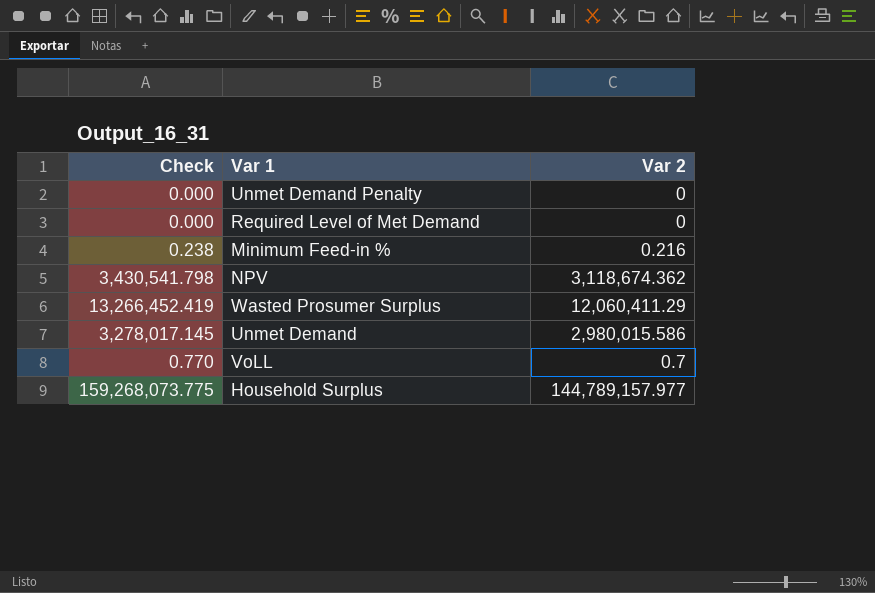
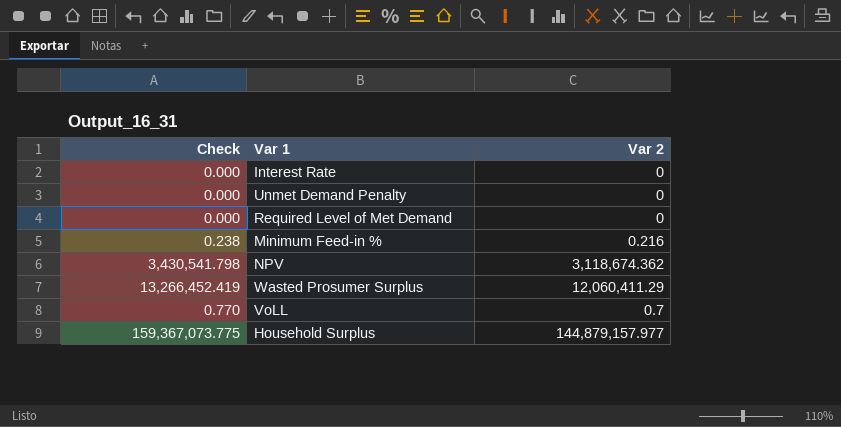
row Unmet Demand: 3,278,017.145 | 2,980,015.586 -> none
row Interest Rate: none -> 0.000 | 0
Household Surplus | Check: 159,268,073.775 -> 159,367,073.775
Household Surplus | Var 2: 144,789,157.977 -> 144,879,157.977

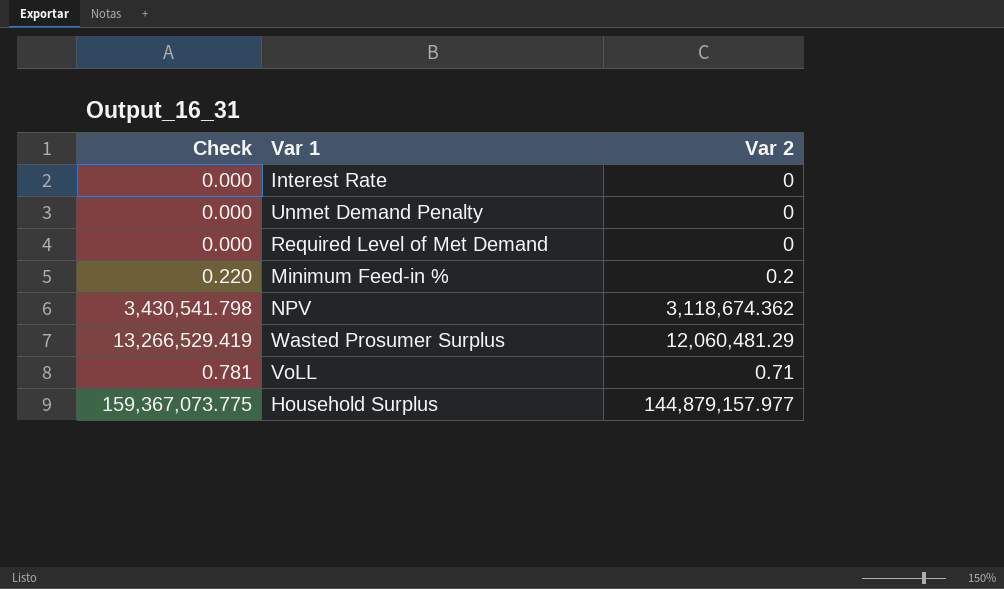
Minimum Feed-in % | Check: 0.238 -> 0.220
Minimum Feed-in % | Var 2: 0.216 -> 0.2
Wasted Prosumer Surplus | Check: 13,266,452.419 -> 13,266,529.419
Wasted Prosumer Surplus | Var 2: 12,060,411.29 -> 12,060,481.29
VoLL | Check: 0.770 -> 0.781
VoLL | Var 2: 0.7 -> 0.71

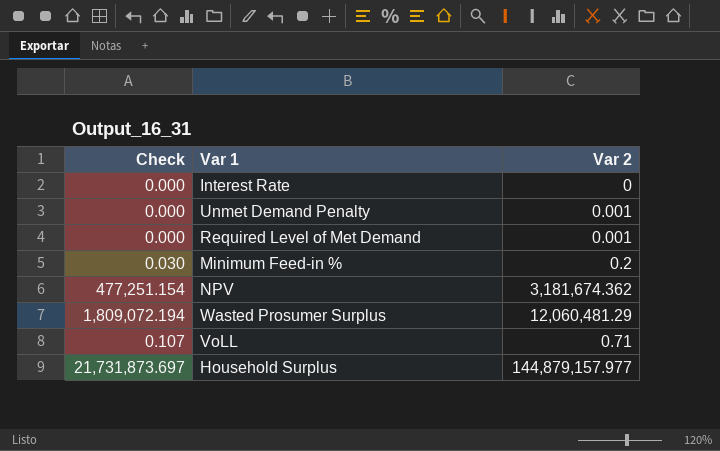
column Check | formula: [Var 2] * 1.1 -> [Var 2] * 0.15
Unmet Demand Penalty | Var 2: 0 -> 0.001
Required Level of Met Demand | Var 2: 0 -> 0.001
NPV | Var 2: 3,118,674.362 -> 3,181,674.362

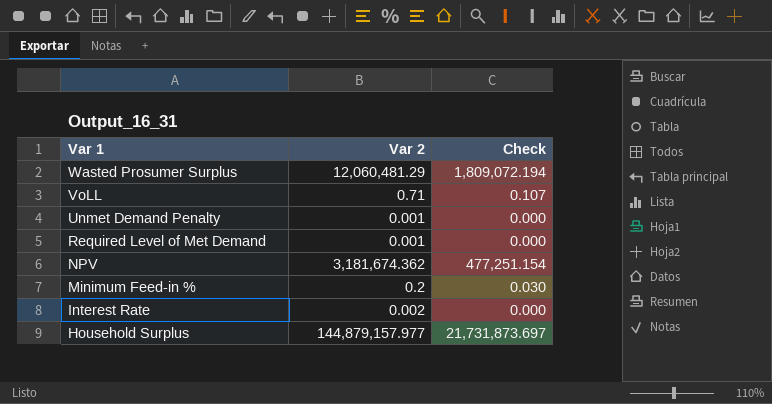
row order: none -> Var 1 descending
column Check | position: 1 -> 3
Interest Rate | Var 2: 0 -> 0.002

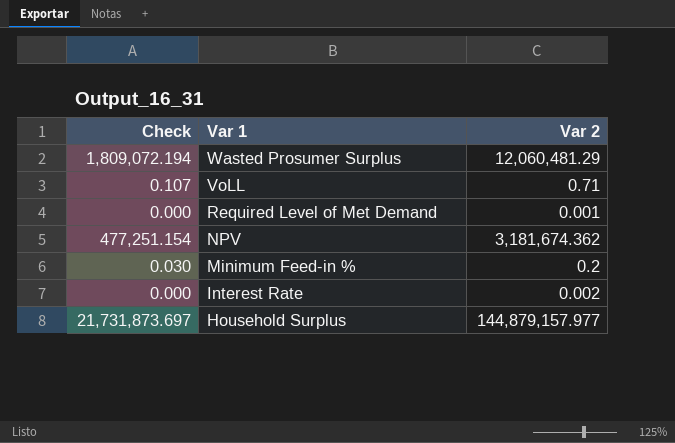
column Check | position: 3 -> 1
row Unmet Demand Penalty: 0.001 | 0.000 -> none

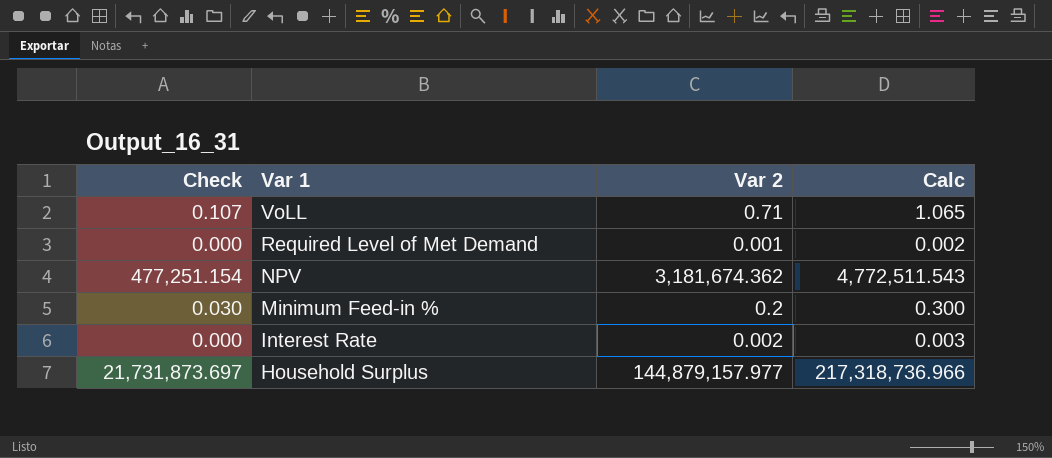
column Calc | formula: none -> [Var 2] * 1.5
row Wasted Prosumer Surplus: 1,809,072.194 | 12,060,481.29 -> none

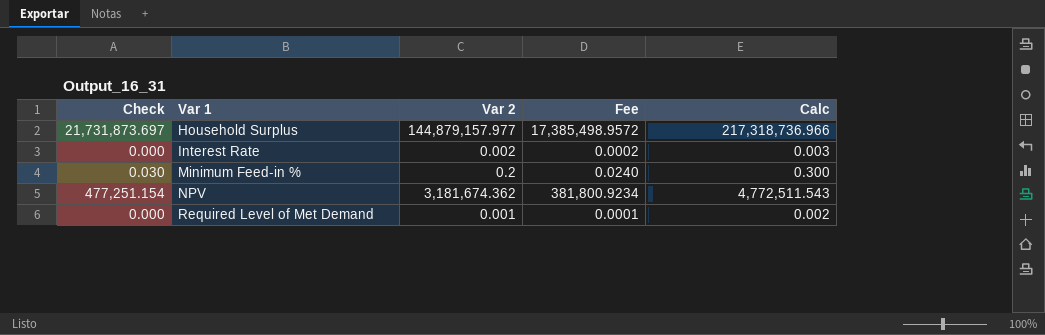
row order: Var 1 descending -> Var 1 ascending
column Fee | formula: none -> [Var 2] * 0.12
row VoLL: 0.107 | 0.71 | 1.065 -> none

